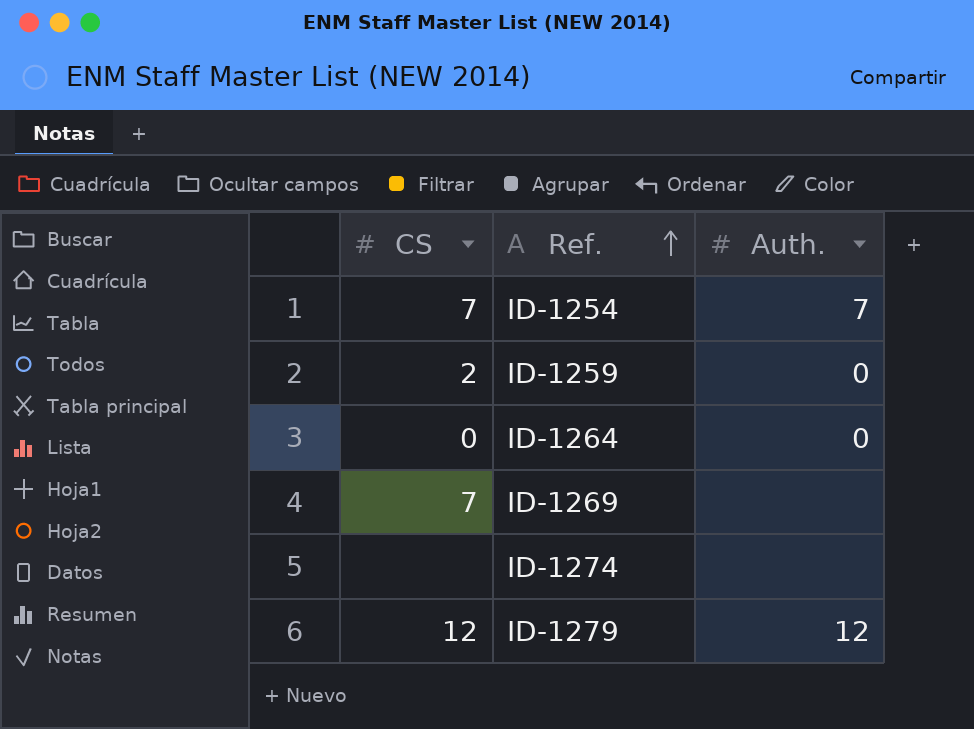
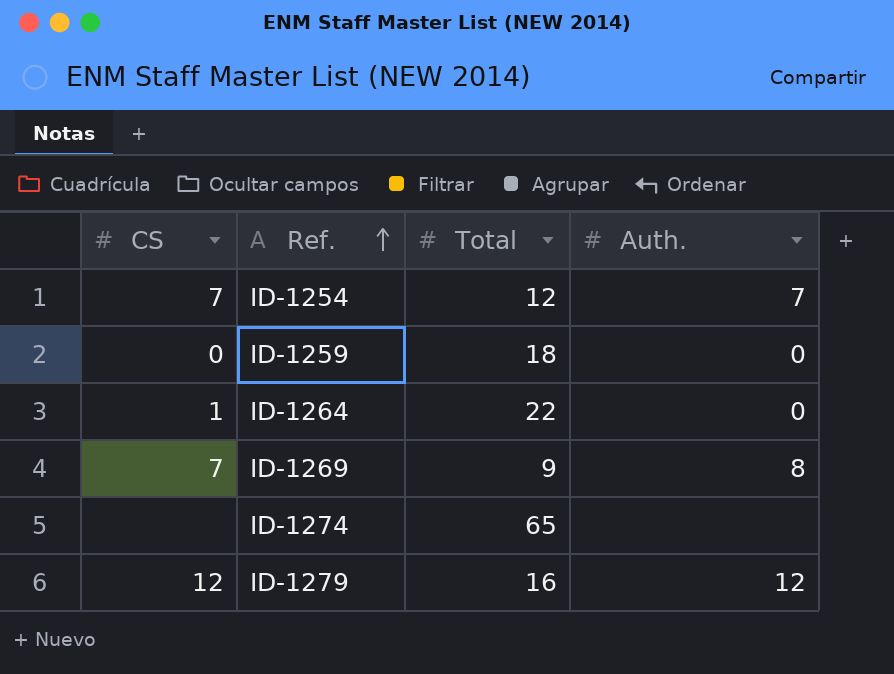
column Total | position: none -> 3
ID-1259 | CS: 2 -> 0
ID-1264 | CS: 0 -> 1
ID-1269 | Auth.: none -> 8

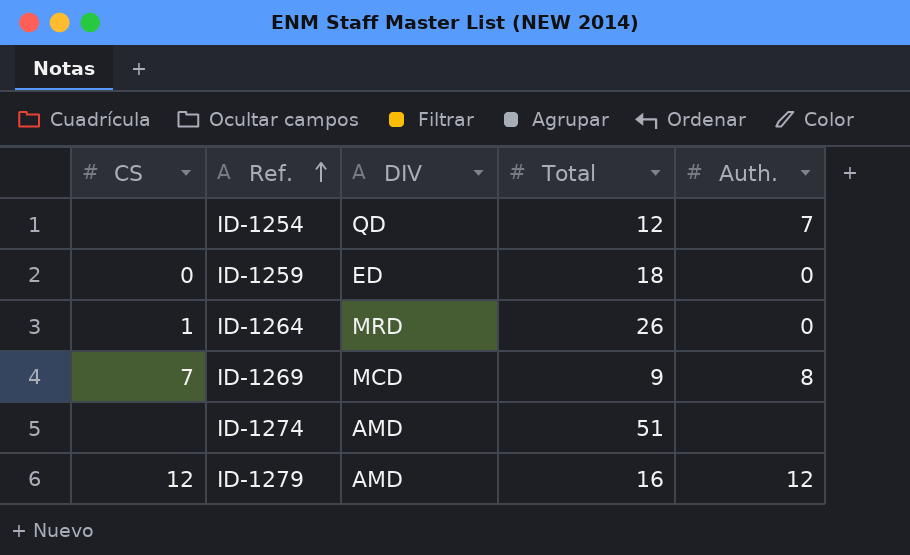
column DIV | position: none -> 3
ID-1254 | CS: 7 -> none
ID-1264 | Total: 22 -> 26
ID-1274 | Total: 65 -> 51

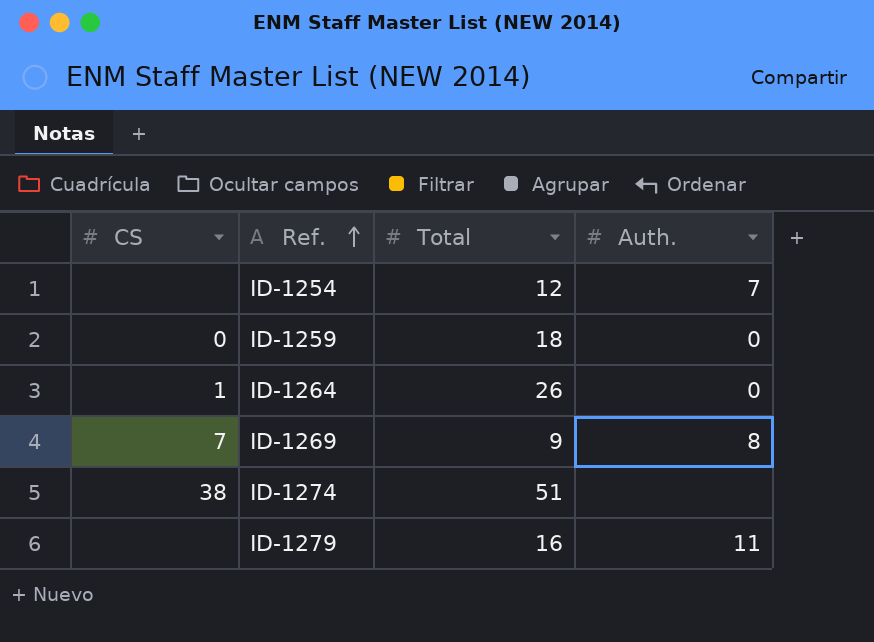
column DIV | position: 3 -> none
ID-1274 | CS: none -> 38
ID-1279 | CS: 12 -> none
ID-1279 | Auth.: 12 -> 11

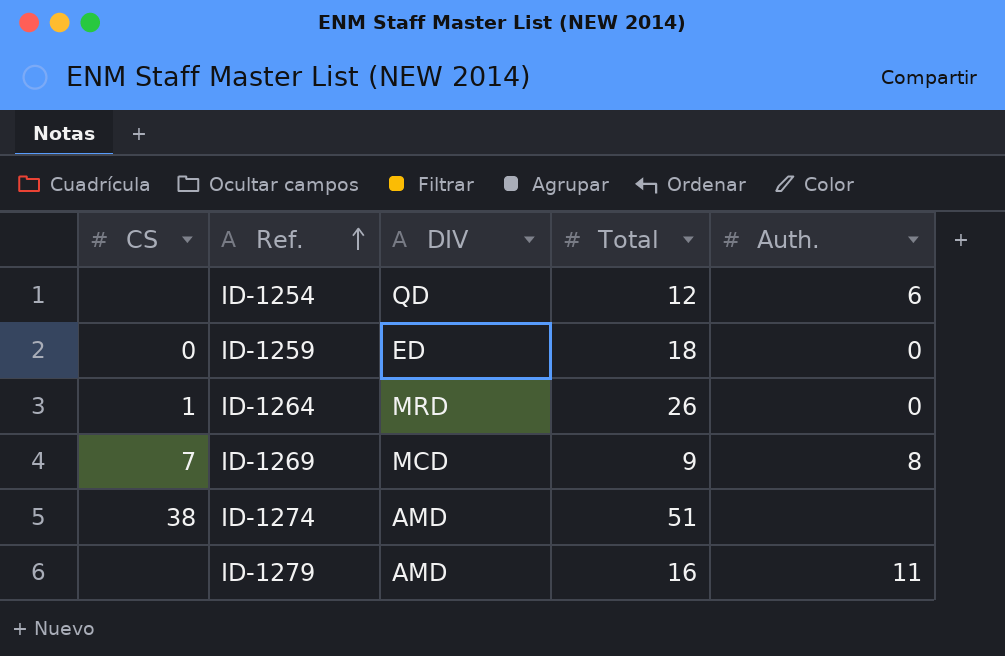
column DIV | position: none -> 3
ID-1254 | Auth.: 7 -> 6

